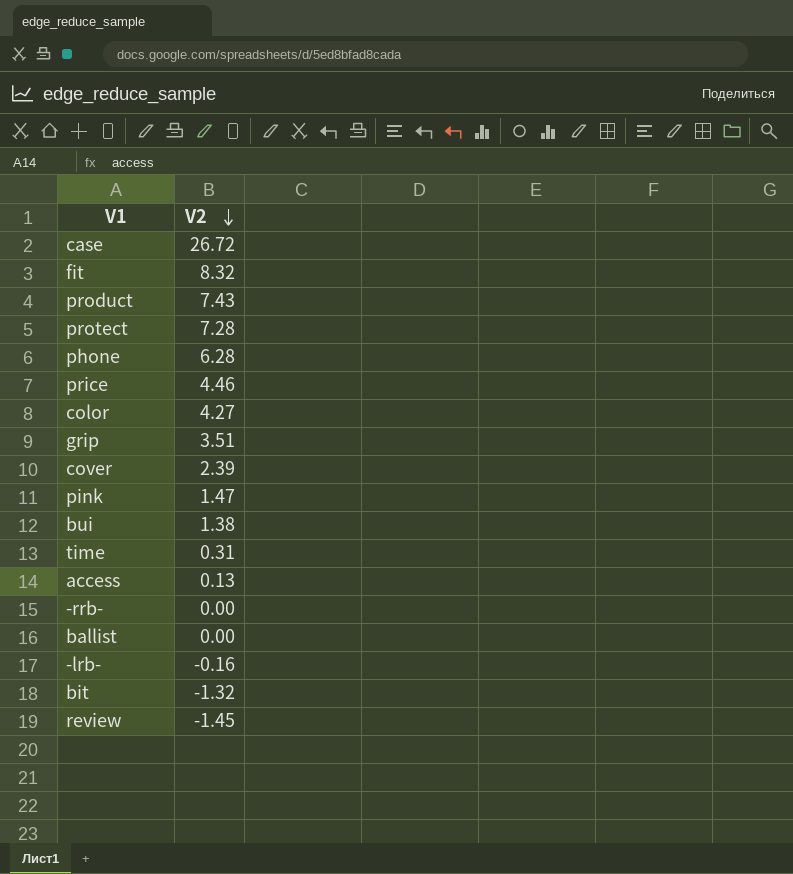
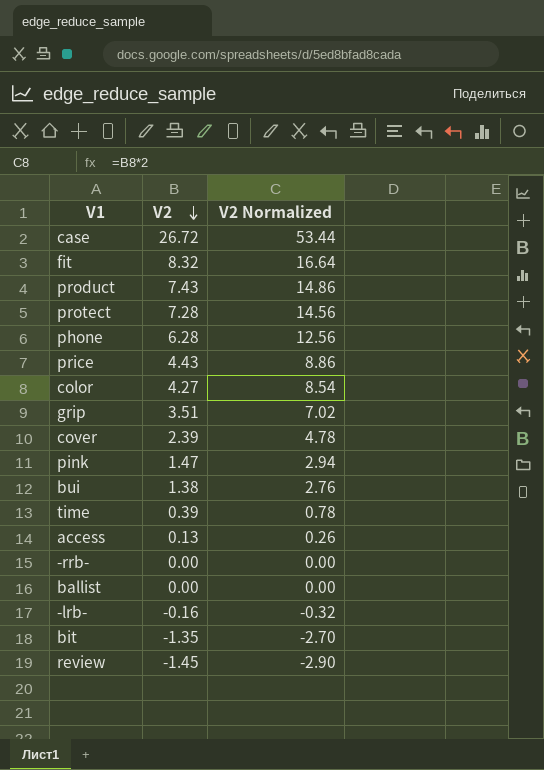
column V2 Normalized | formula: none -> [V2] * 2
price | V2: 4.46 -> 4.43
time | V2: 0.31 -> 0.39
bit | V2: -1.32 -> -1.35

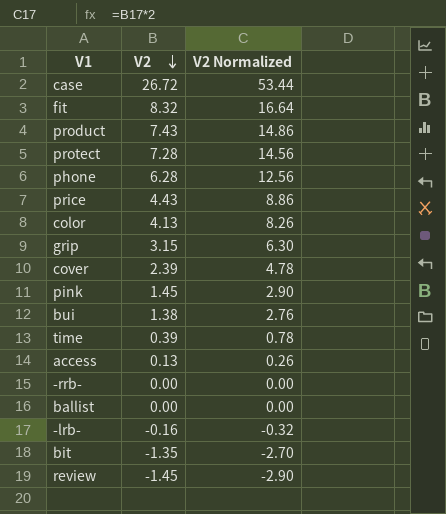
color | V2: 4.27 -> 4.13
color | V2 Normalized: 8.54 -> 8.26
grip | V2: 3.51 -> 3.15
grip | V2 Normalized: 7.02 -> 6.30
pink | V2: 1.47 -> 1.45
pink | V2 Normalized: 2.94 -> 2.90

